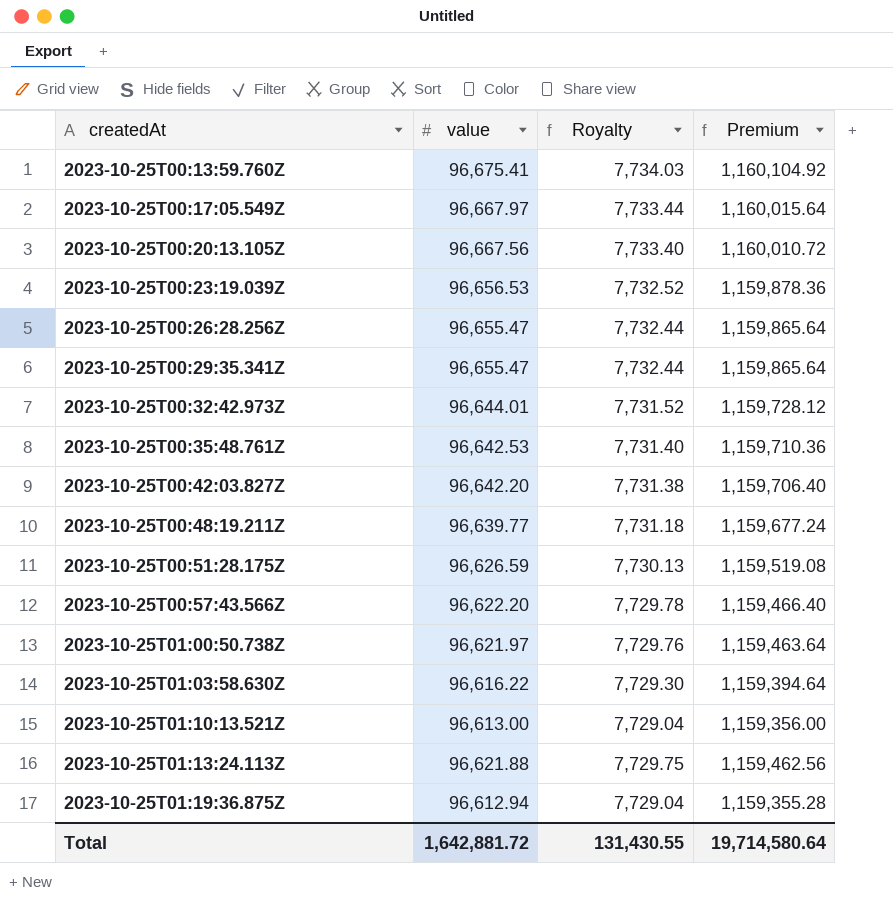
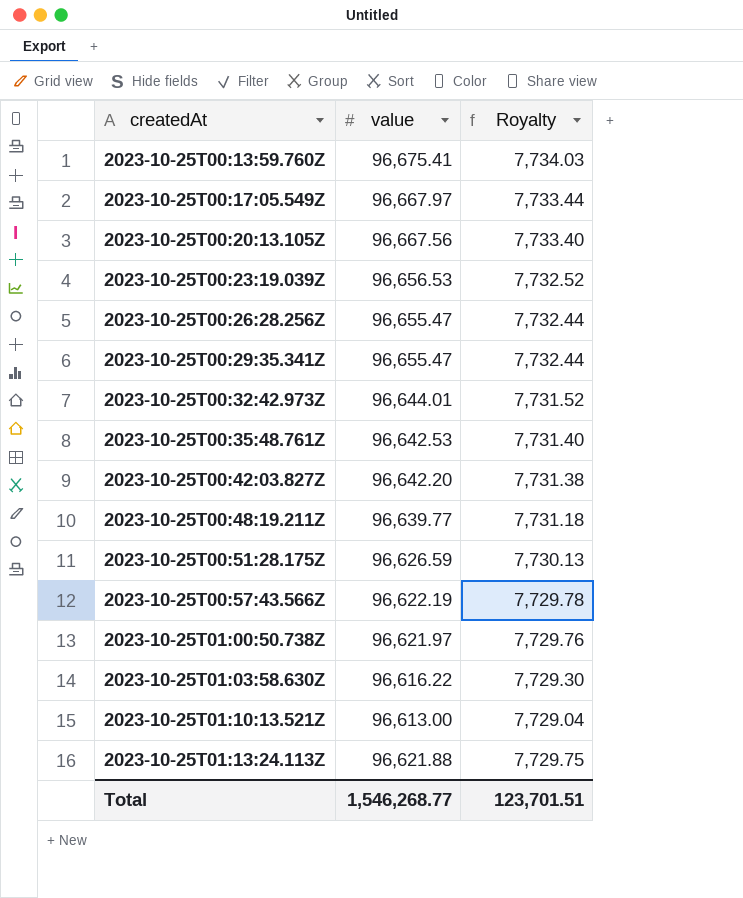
column Premium | formula: [value] * 12 -> none
row 2023-10-25T01:19:36.875Z: 96,612.94 | 7,729.04 | 1,159,355.28 -> none
2023-10-25T00:57:43.566Z | value: 96,622.20 -> 96,622.19
Total | value: 1,642,881.72 -> 1,546,268.77
Total | Royalty: 131,430.55 -> 123,701.51

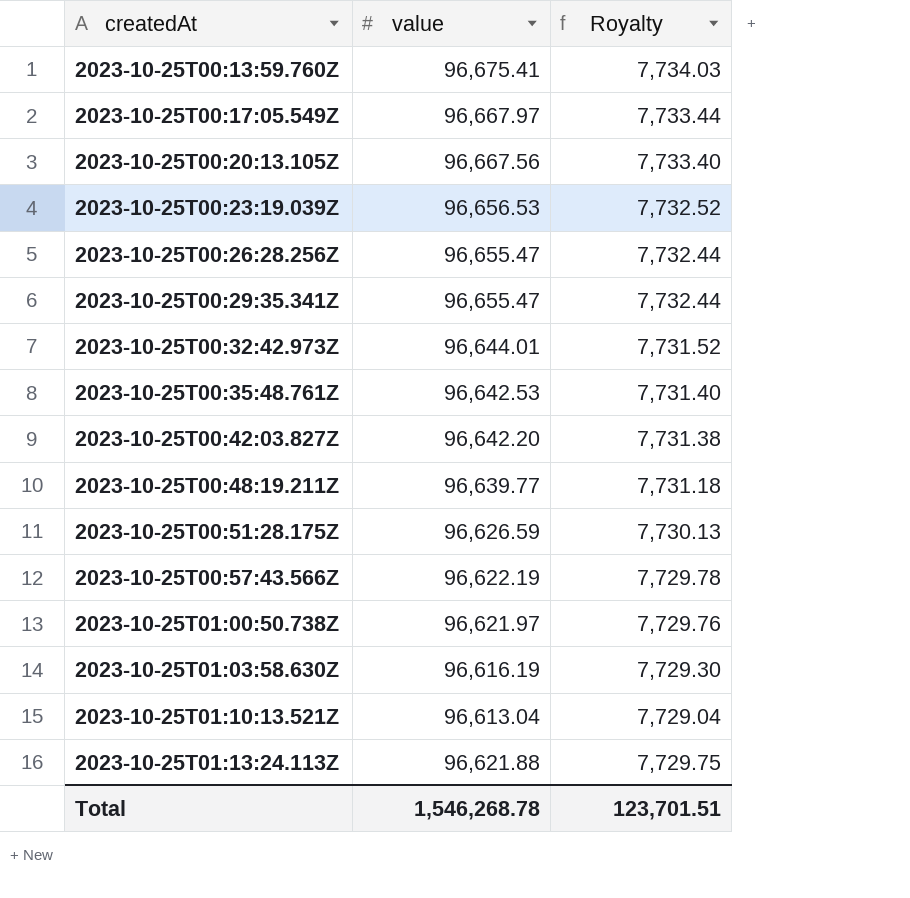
2023-10-25T01:03:58.630Z | value: 96,616.22 -> 96,616.19
2023-10-25T01:10:13.521Z | value: 96,613.00 -> 96,613.04
Total | value: 1,546,268.77 -> 1,546,268.78

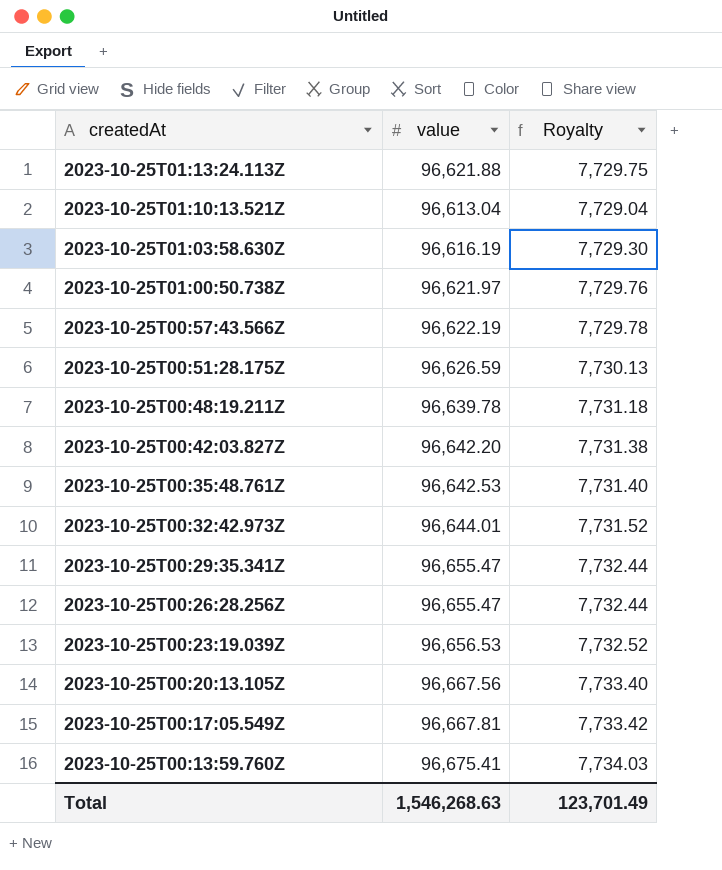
row order: createdAt ascending -> createdAt descending
2023-10-25T00:48:19.211Z | value: 96,639.77 -> 96,639.78
2023-10-25T00:17:05.549Z | value: 96,667.97 -> 96,667.81
2023-10-25T00:17:05.549Z | Royalty: 7,733.44 -> 7,733.42
Total | value: 1,546,268.78 -> 1,546,268.63
Total | Royalty: 123,701.51 -> 123,701.49

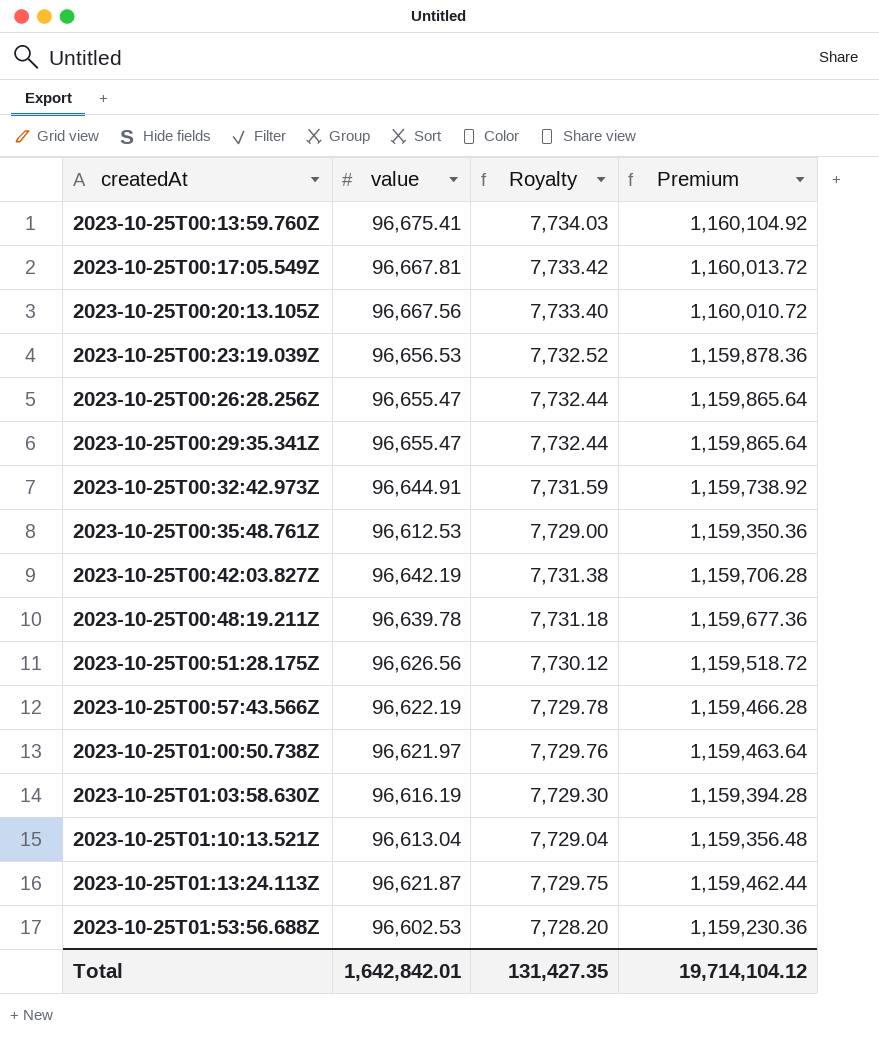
row order: createdAt descending -> createdAt ascending
column Premium | formula: none -> [value] * 12
2023-10-25T00:32:42.973Z | value: 96,644.01 -> 96,644.91
2023-10-25T00:32:42.973Z | Royalty: 7,731.52 -> 7,731.59
2023-10-25T00:35:48.761Z | value: 96,642.53 -> 96,612.53
2023-10-25T00:35:48.761Z | Royalty: 7,731.40 -> 7,729.00
2023-10-25T00:42:03.827Z | value: 96,642.20 -> 96,642.19
2023-10-25T00:51:28.175Z | value: 96,626.59 -> 96,626.56
2023-10-25T00:51:28.175Z | Royalty: 7,730.13 -> 7,730.12
2023-10-25T01:13:24.113Z | value: 96,621.88 -> 96,621.87
row 2023-10-25T01:53:56.688Z: none -> 96,602.53 | 7,728.20 | 1,159,230.36
Total | value: 1,546,268.63 -> 1,642,842.01
Total | Royalty: 123,701.49 -> 131,427.35

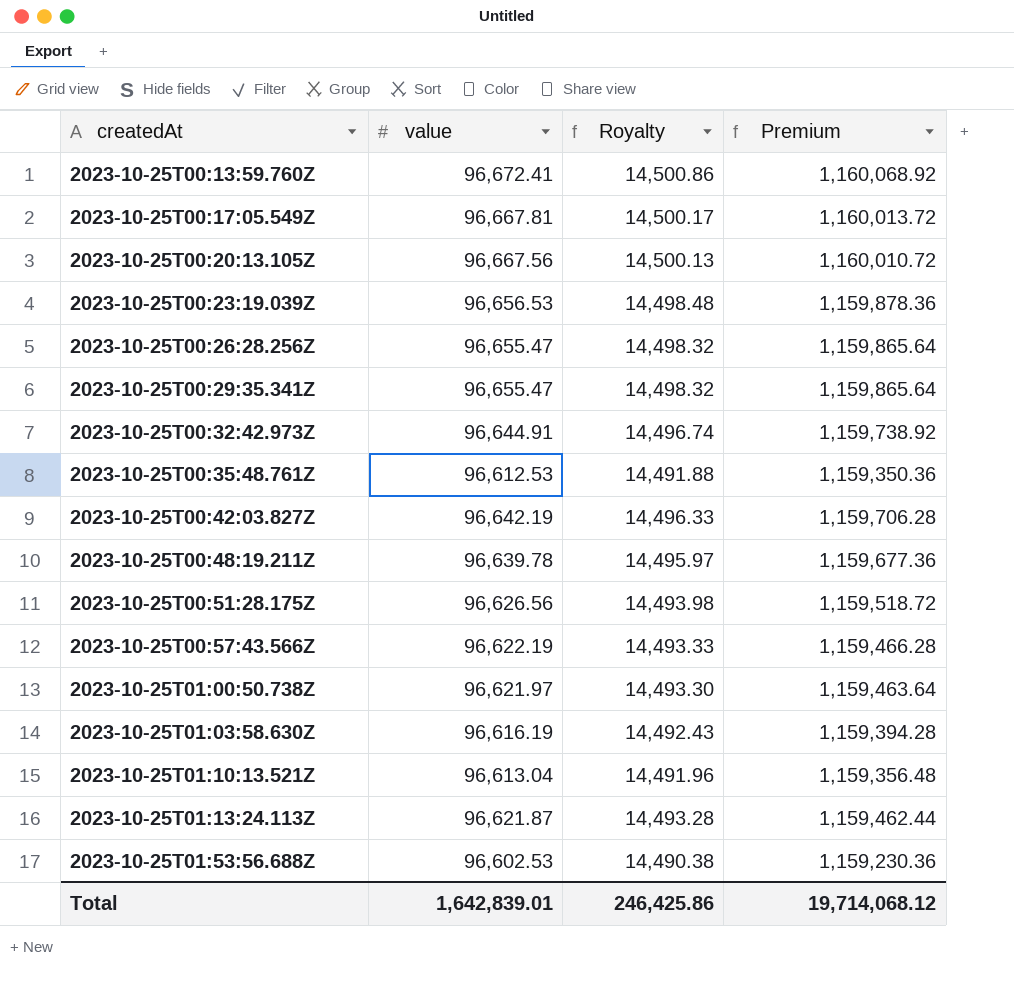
column Royalty | formula: [value] * 0.08 -> [value] * 0.15
2023-10-25T00:13:59.760Z | value: 96,675.41 -> 96,672.41
2023-10-25T00:13:59.760Z | Premium: 1,160,104.92 -> 1,160,068.92
Total | value: 1,642,842.01 -> 1,642,839.01
Total | Royalty: 131,427.35 -> 246,425.86
Total | Premium: 19,714,104.12 -> 19,714,068.12

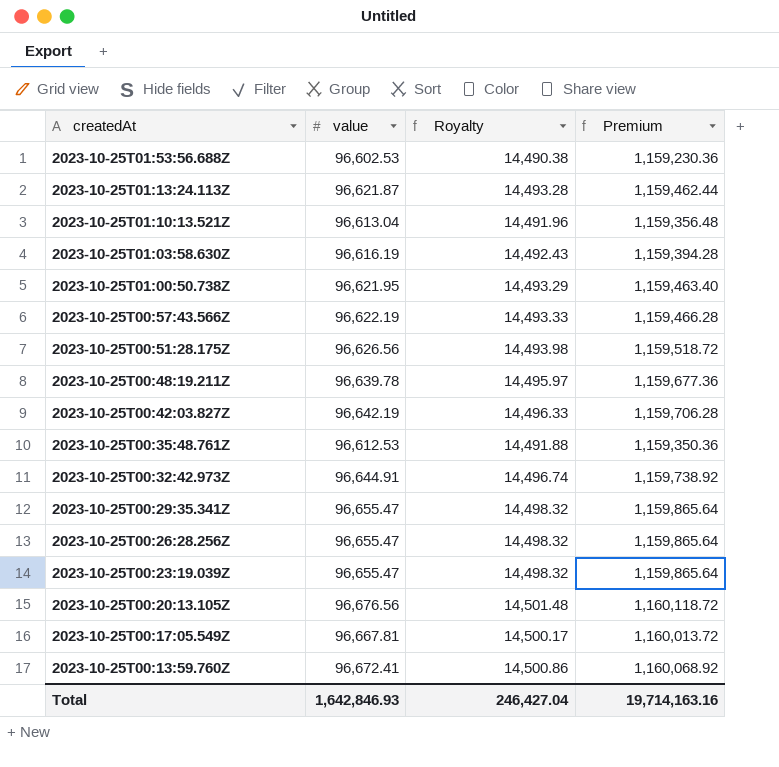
row order: createdAt ascending -> createdAt descending
2023-10-25T01:00:50.738Z | value: 96,621.97 -> 96,621.95
2023-10-25T01:00:50.738Z | Royalty: 14,493.30 -> 14,493.29
2023-10-25T01:00:50.738Z | Premium: 1,159,463.64 -> 1,159,463.40
2023-10-25T00:23:19.039Z | value: 96,656.53 -> 96,655.47
2023-10-25T00:23:19.039Z | Royalty: 14,498.48 -> 14,498.32
2023-10-25T00:23:19.039Z | Premium: 1,159,878.36 -> 1,159,865.64
2023-10-25T00:20:13.105Z | value: 96,667.56 -> 96,676.56
2023-10-25T00:20:13.105Z | Royalty: 14,500.13 -> 14,501.48
2023-10-25T00:20:13.105Z | Premium: 1,160,010.72 -> 1,160,118.72
Total | value: 1,642,839.01 -> 1,642,846.93
Total | Royalty: 246,425.86 -> 246,427.04
Total | Premium: 19,714,068.12 -> 19,714,163.16

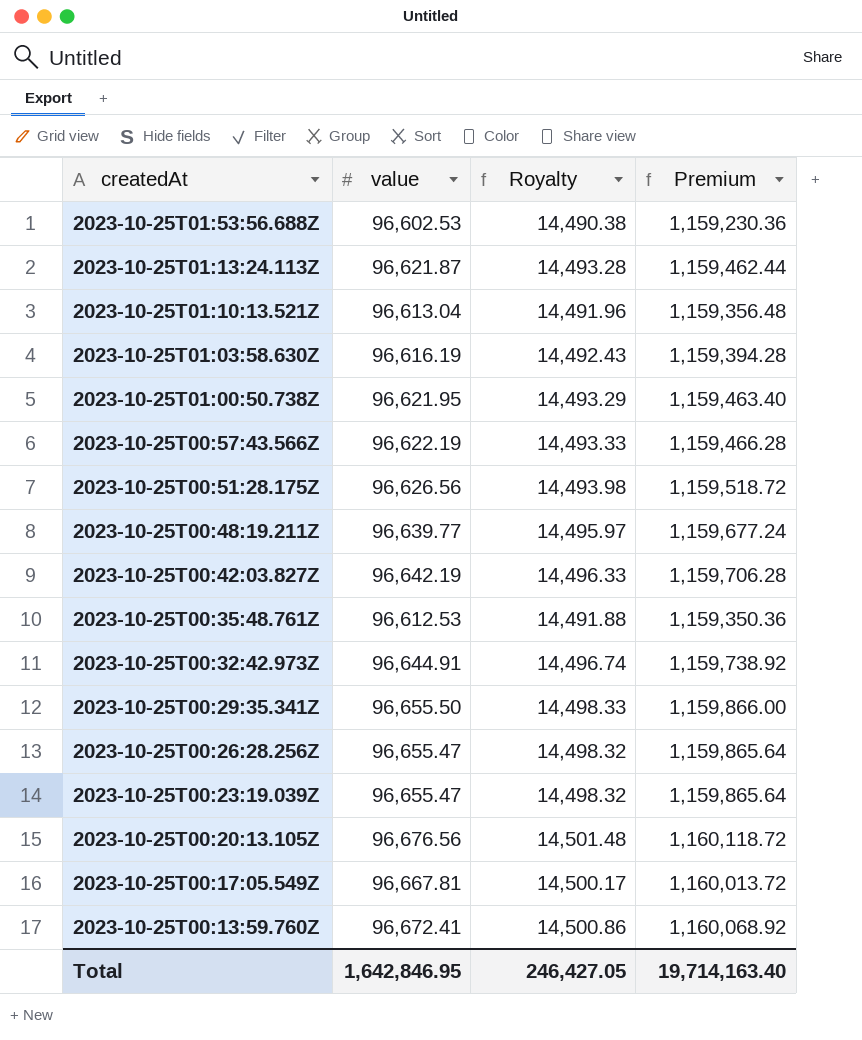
2023-10-25T00:48:19.211Z | value: 96,639.78 -> 96,639.77
2023-10-25T00:48:19.211Z | Premium: 1,159,677.36 -> 1,159,677.24
2023-10-25T00:29:35.341Z | value: 96,655.47 -> 96,655.50
2023-10-25T00:29:35.341Z | Royalty: 14,498.32 -> 14,498.33
2023-10-25T00:29:35.341Z | Premium: 1,159,865.64 -> 1,159,866.00
Total | value: 1,642,846.93 -> 1,642,846.95
Total | Royalty: 246,427.04 -> 246,427.05
Total | Premium: 19,714,163.16 -> 19,714,163.40

